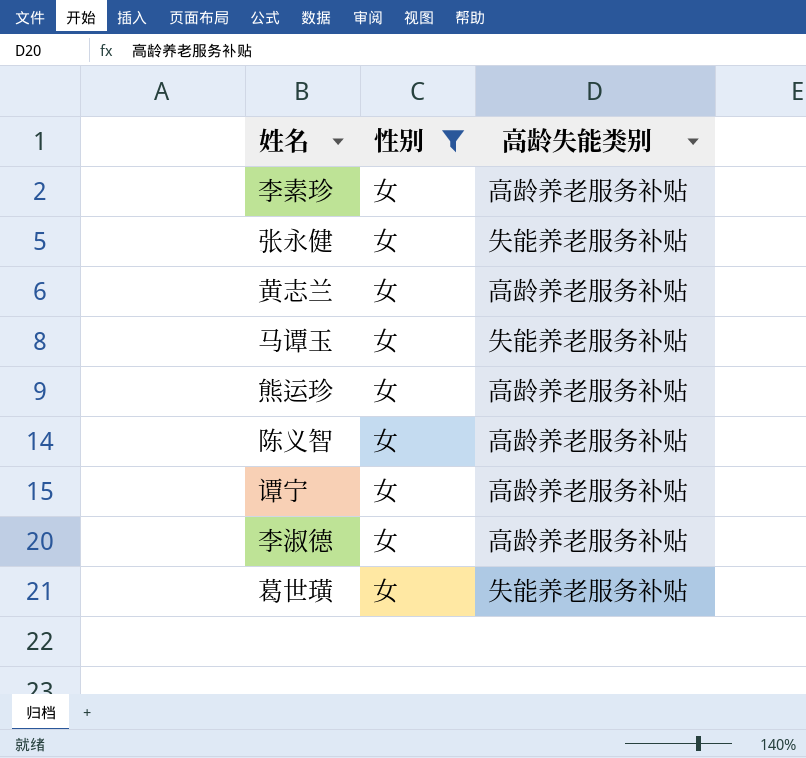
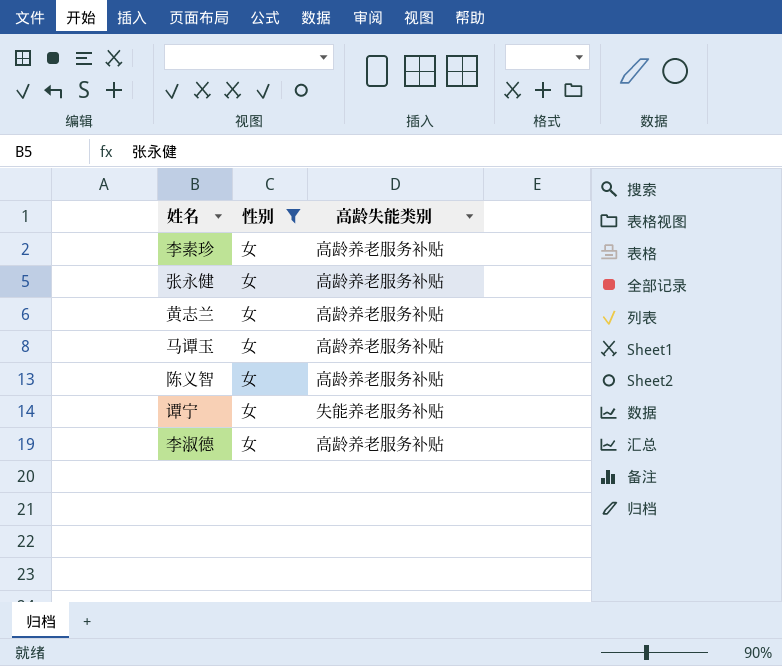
row 熊运珍: 女 | 高龄养老服务补贴 -> none
row 葛世璜: 女 | 失能养老服务补贴 -> none
张永健 | 高龄失能类别: 失能养老服务补贴 -> 高龄养老服务补贴
马谭玉 | 高龄失能类别: 失能养老服务补贴 -> 高龄养老服务补贴
谭宁 | 高龄失能类别: 高龄养老服务补贴 -> 失能养老服务补贴

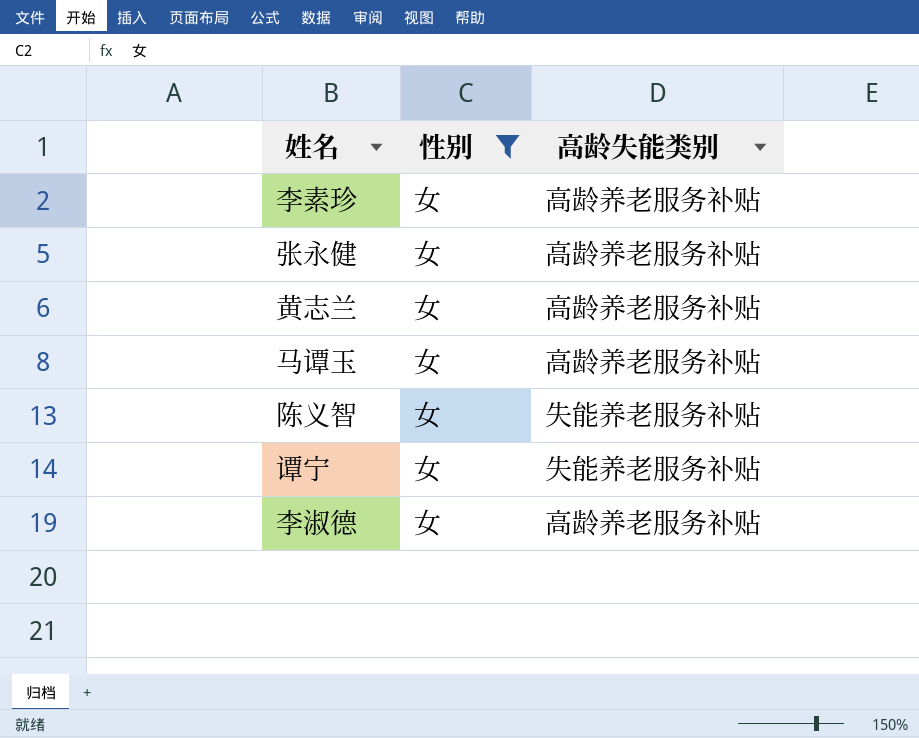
陈义智 | 高龄失能类别: 高龄养老服务补贴 -> 失能养老服务补贴

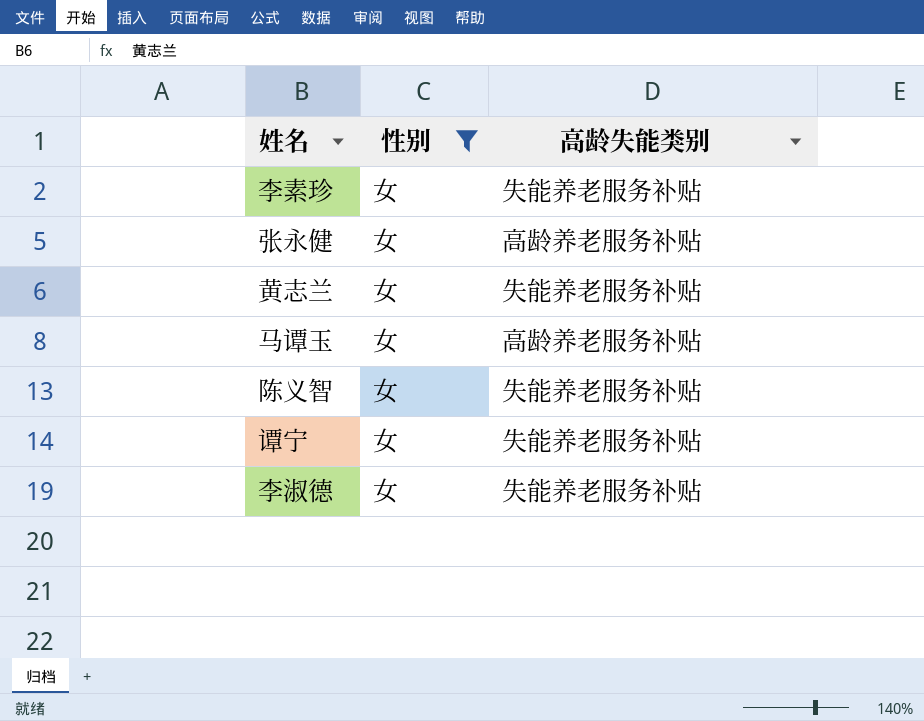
李素珍 | 高龄失能类别: 高龄养老服务补贴 -> 失能养老服务补贴
黄志兰 | 高龄失能类别: 高龄养老服务补贴 -> 失能养老服务补贴
李淑德 | 高龄失能类别: 高龄养老服务补贴 -> 失能养老服务补贴

